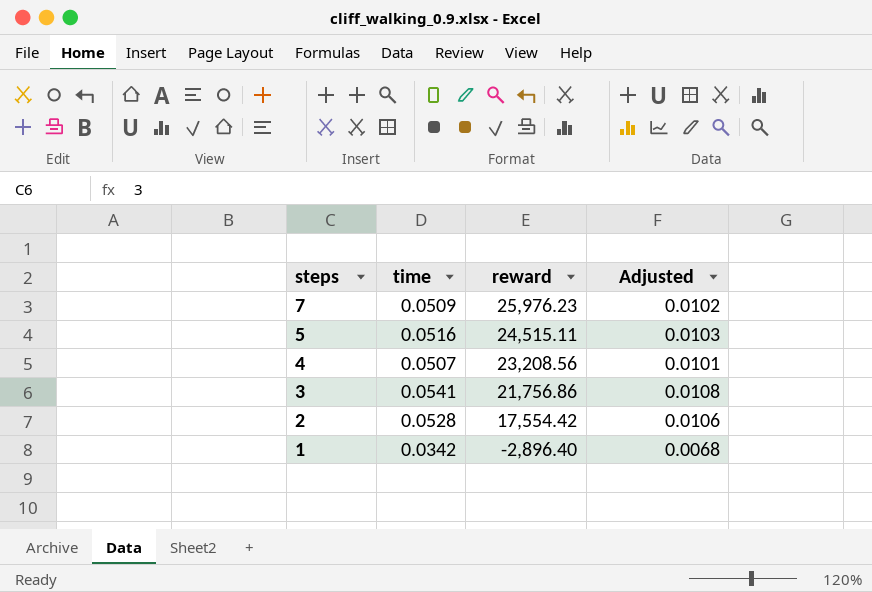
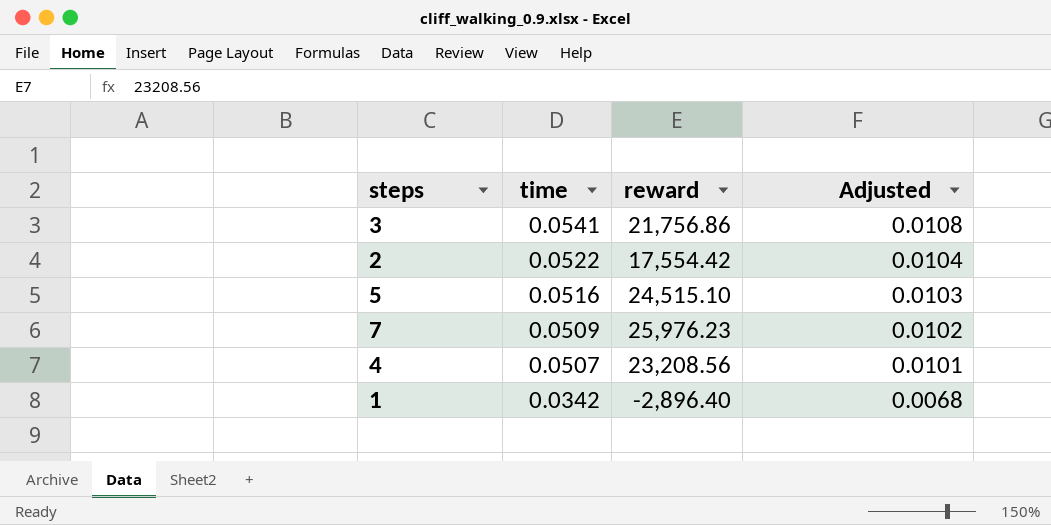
row order: steps descending -> time descending
2 | time: 0.0528 -> 0.0522
2 | Adjusted: 0.0106 -> 0.0104
5 | reward: 24,515.11 -> 24,515.10

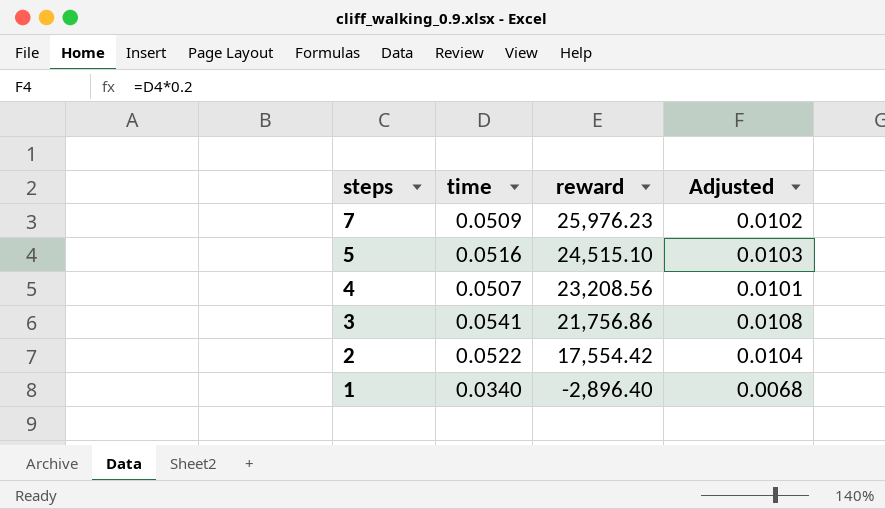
row order: time descending -> steps descending
1 | time: 0.0342 -> 0.0340

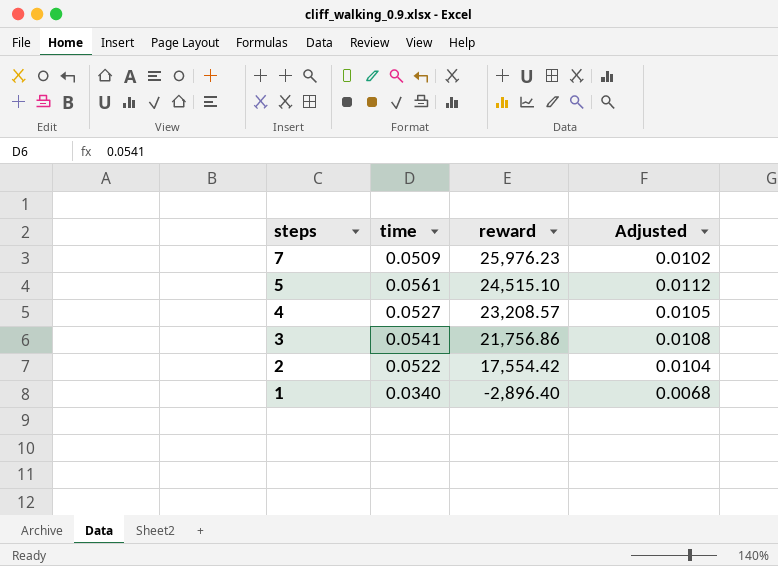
5 | time: 0.0516 -> 0.0561
5 | Adjusted: 0.0103 -> 0.0112
4 | time: 0.0507 -> 0.0527
4 | reward: 23,208.56 -> 23,208.57
4 | Adjusted: 0.0101 -> 0.0105

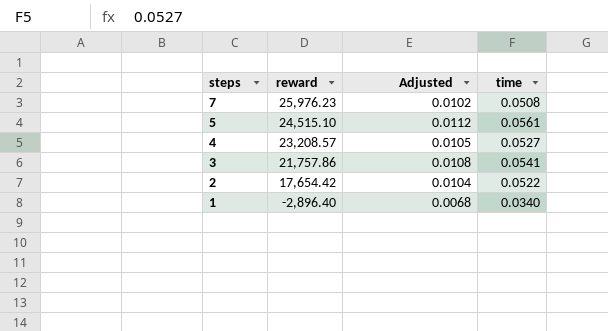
column time | position: 2 -> 4
7 | time: 0.0509 -> 0.0508
3 | reward: 21,756.86 -> 21,757.86
2 | reward: 17,554.42 -> 17,654.42

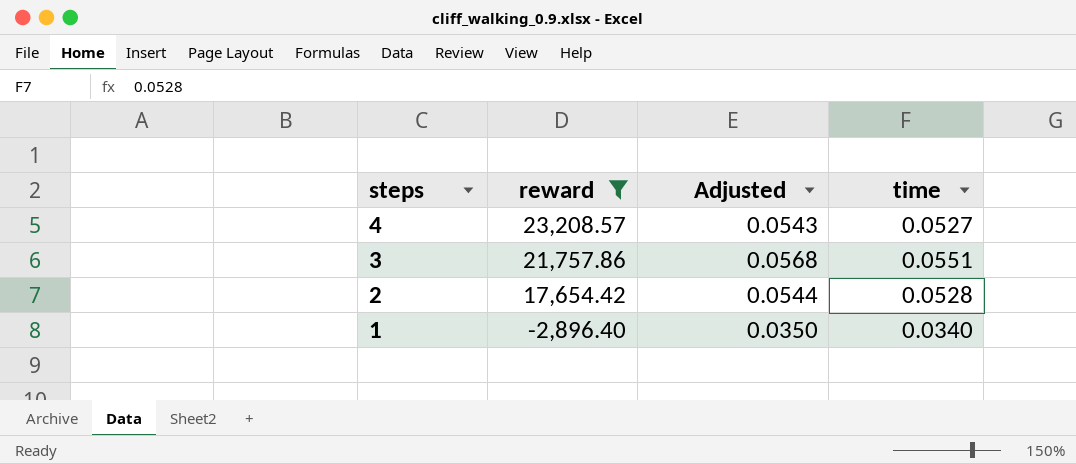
filter: none -> reward <= 23,208.57
column Adjusted | formula: [time] * 0.2 -> [time] * 1.03
3 | time: 0.0541 -> 0.0551
2 | time: 0.0522 -> 0.0528

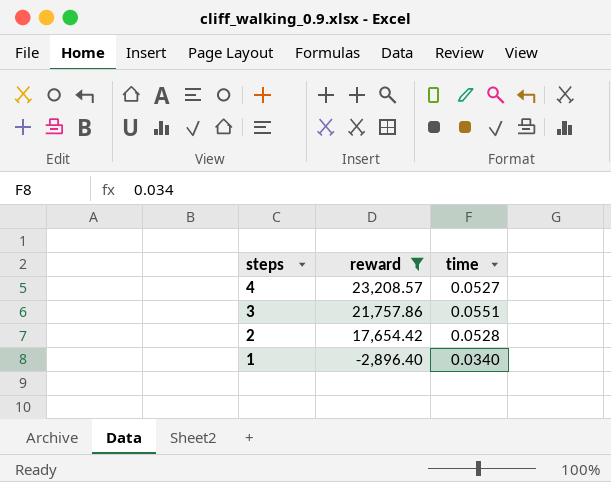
column Adjusted | formula: [time] * 1.03 -> none

